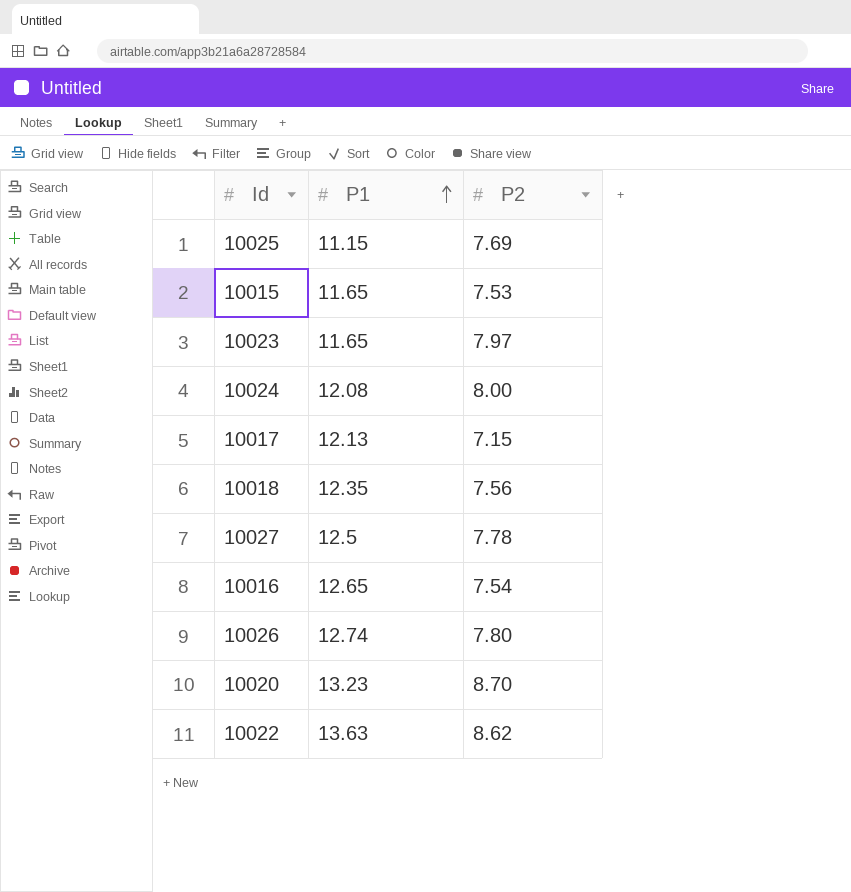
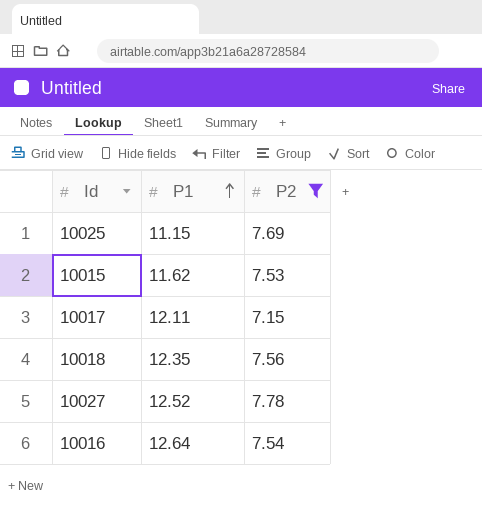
filter: none -> P2 <= 7.78
10015 | P1: 11.65 -> 11.62
10017 | P1: 12.13 -> 12.11
10027 | P1: 12.5 -> 12.52
10016 | P1: 12.65 -> 12.64

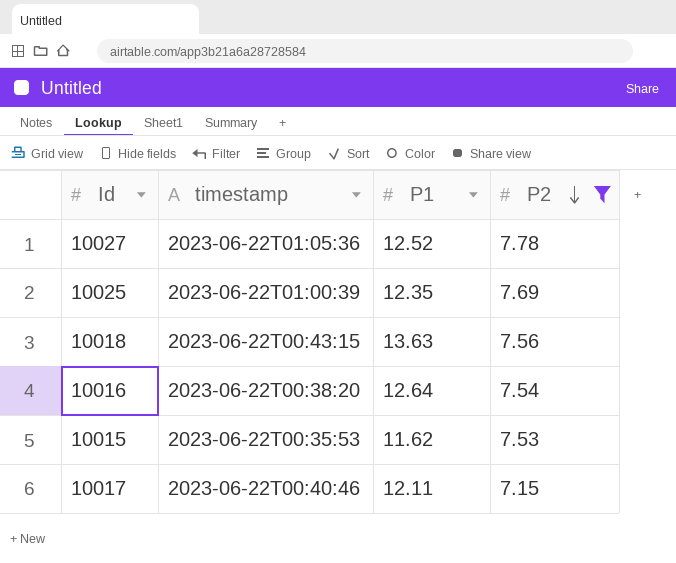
row order: P1 ascending -> P2 descending
column timestamp | position: none -> 2
10025 | P1: 11.15 -> 12.35
10018 | P1: 12.35 -> 13.63

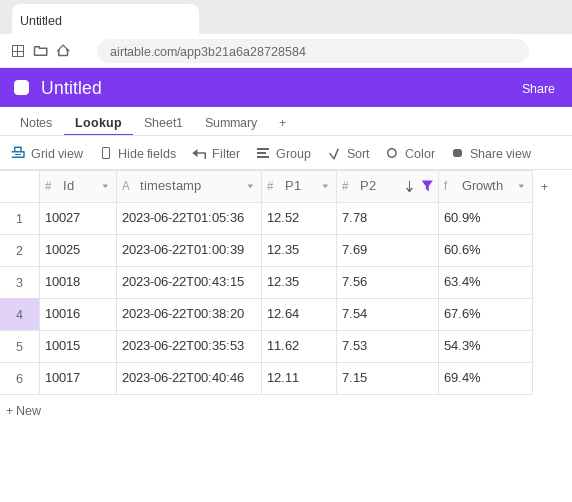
column Growth | formula: none -> ([P1] - [P2]) / [P2]
10018 | P1: 13.63 -> 12.35

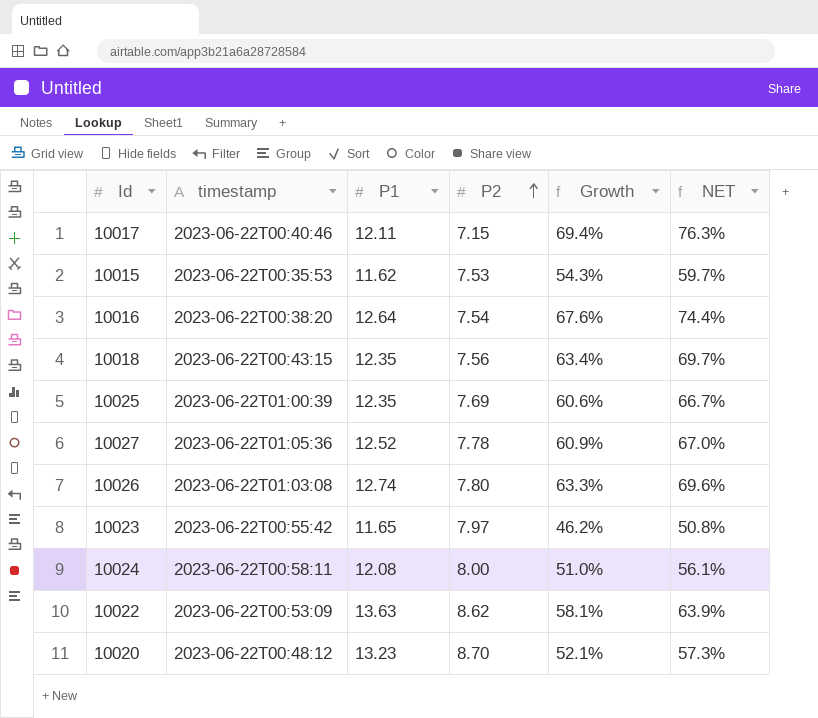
filter: P2 <= 7.78 -> none
row order: P2 descending -> P2 ascending
column NET | formula: none -> [Growth] * 1.1

